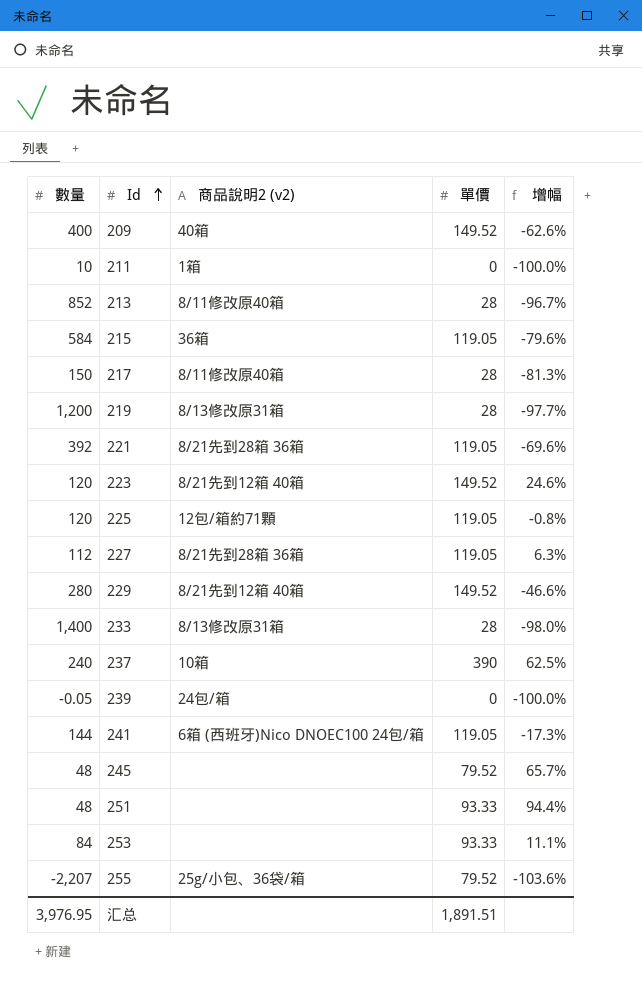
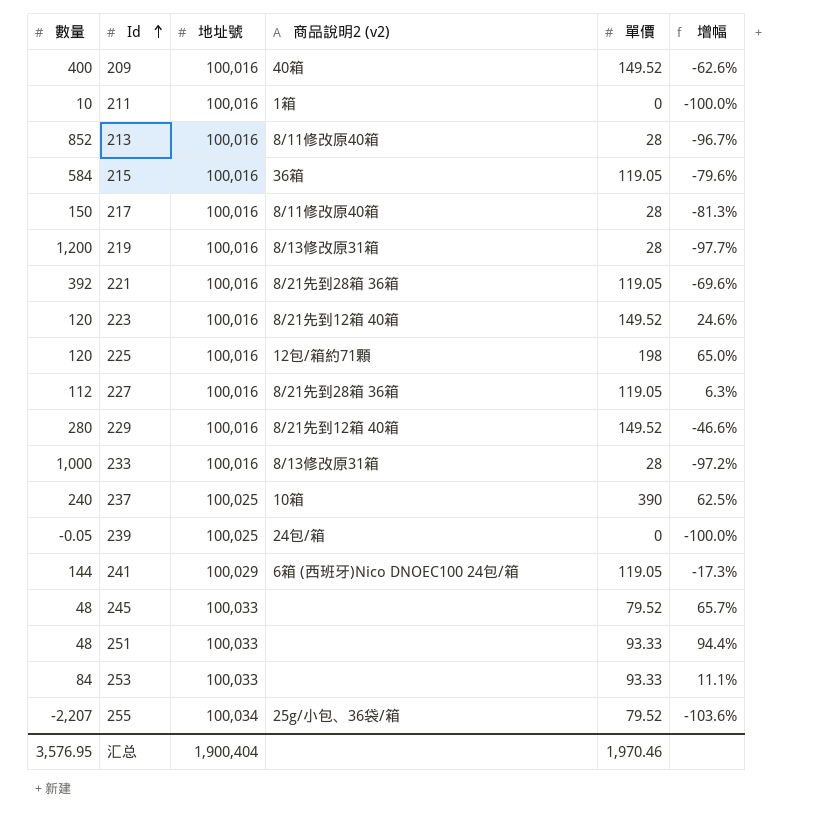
column 地址號 | position: none -> 3
225 | 單價: 119.05 -> 198
225 | 增幅: -0.8% -> 65.0%
233 | 數量: 1,400 -> 1,000
233 | 增幅: -98.0% -> -97.2%
汇总 | 數量: 3,976.95 -> 3,576.95
汇总 | 單價: 1,891.51 -> 1,970.46

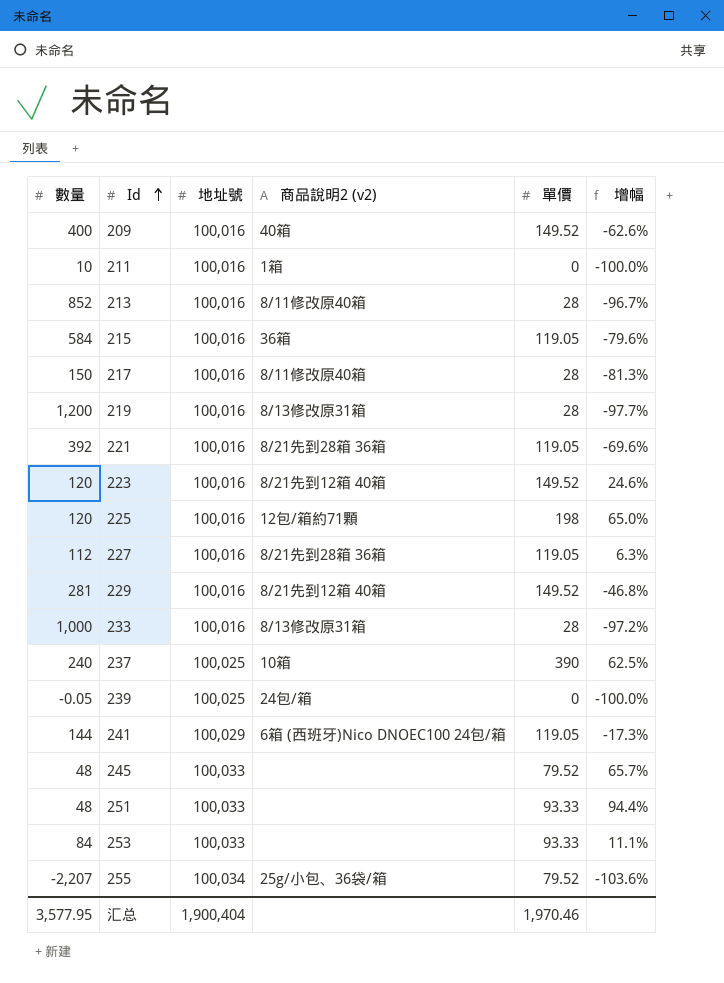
229 | 數量: 280 -> 281
229 | 增幅: -46.6% -> -46.8%
汇总 | 數量: 3,576.95 -> 3,577.95

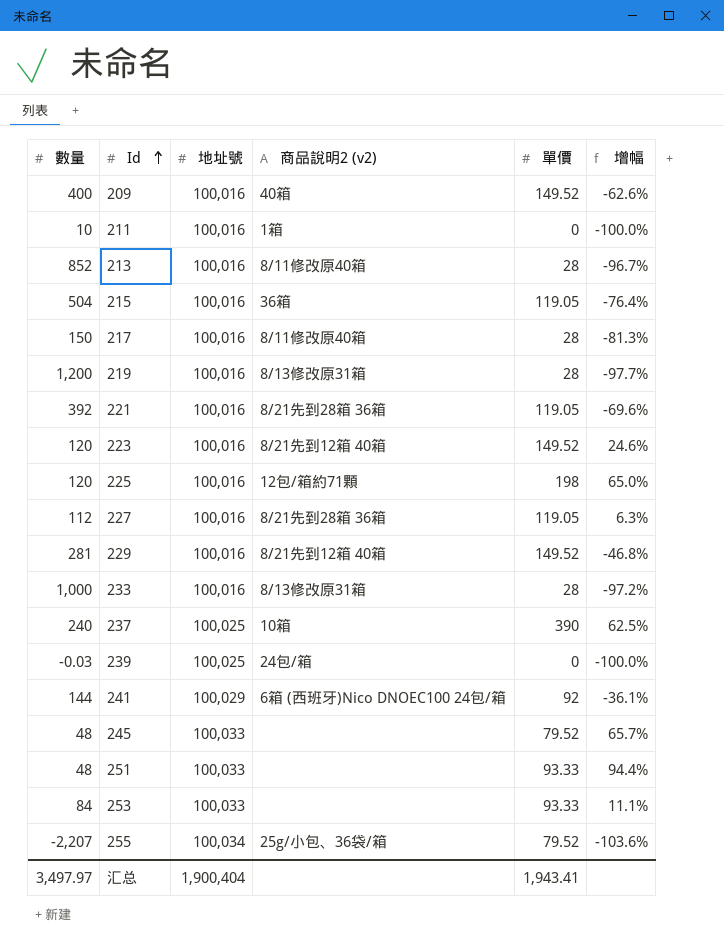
215 | 數量: 584 -> 504
215 | 增幅: -79.6% -> -76.4%
239 | 數量: -0.05 -> -0.03
241 | 單價: 119.05 -> 92
241 | 增幅: -17.3% -> -36.1%
汇总 | 數量: 3,577.95 -> 3,497.97
汇总 | 單價: 1,970.46 -> 1,943.41

